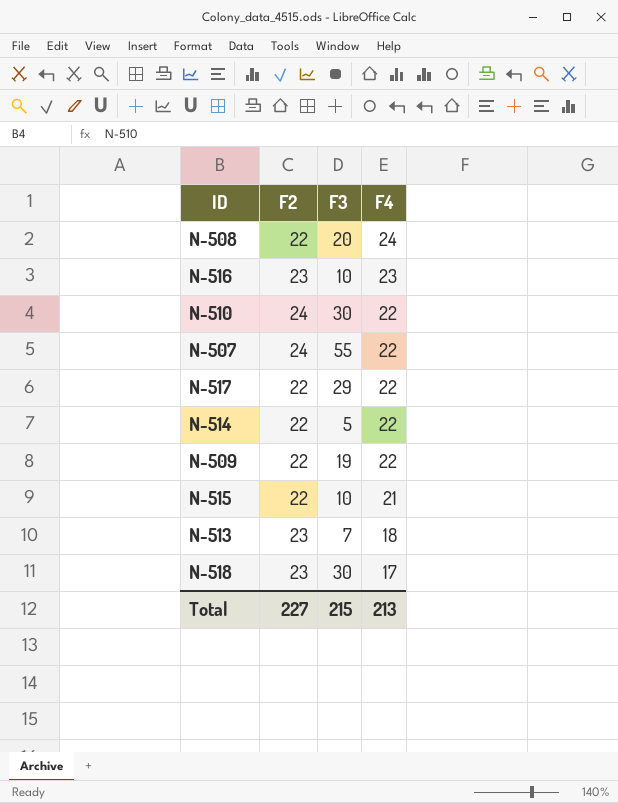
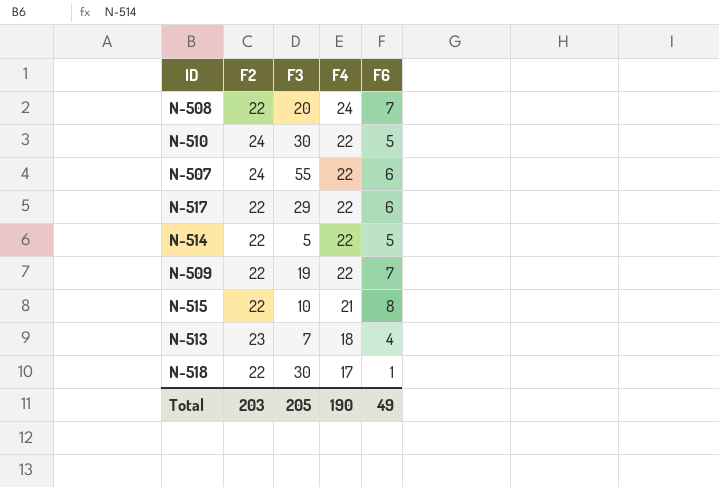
column F6 | position: none -> 5
row N-516: 23 | 10 | 23 -> none
N-518 | F2: 23 -> 22
Total | F2: 227 -> 203
Total | F3: 215 -> 205
Total | F4: 213 -> 190

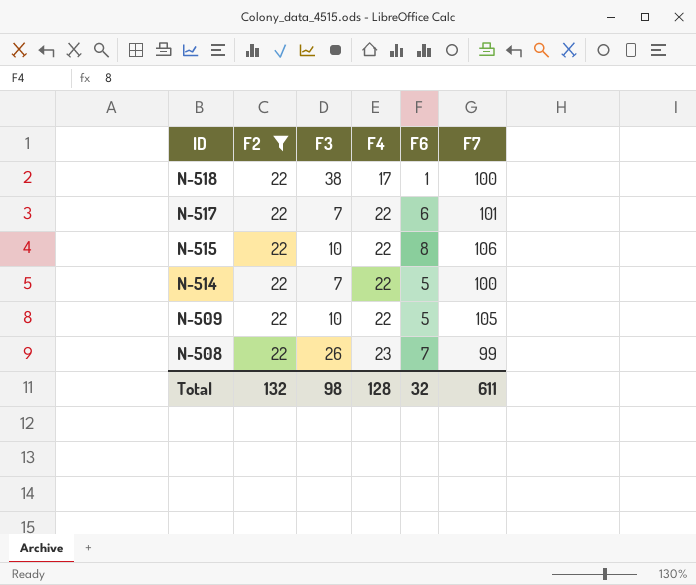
filter: none -> F2 = 22
row order: F4 descending -> ID descending
column F7 | position: none -> 6
N-518 | F3: 30 -> 38
N-517 | F3: 29 -> 7
N-515 | F4: 21 -> 22
N-514 | F3: 5 -> 7
N-509 | F3: 19 -> 10
N-509 | F6: 7 -> 5
N-508 | F3: 20 -> 26
N-508 | F4: 24 -> 23
Total | F2: 203 -> 132
Total | F3: 205 -> 98
Total | F4: 190 -> 128
Total | F6: 49 -> 32

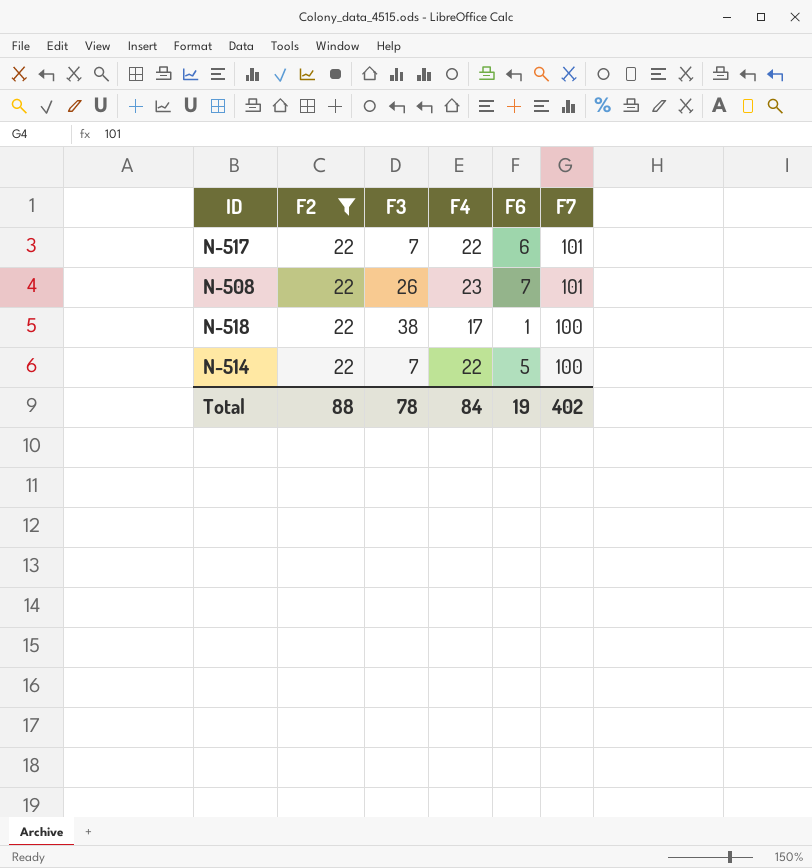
row order: ID descending -> F7 descending
row N-515: 22 | 10 | 22 | 8 | 106 -> none
row N-509: 22 | 10 | 22 | 5 | 105 -> none
N-508 | F7: 99 -> 101
Total | F2: 132 -> 88
Total | F3: 98 -> 78
Total | F4: 128 -> 84
Total | F6: 32 -> 19
Total | F7: 611 -> 402

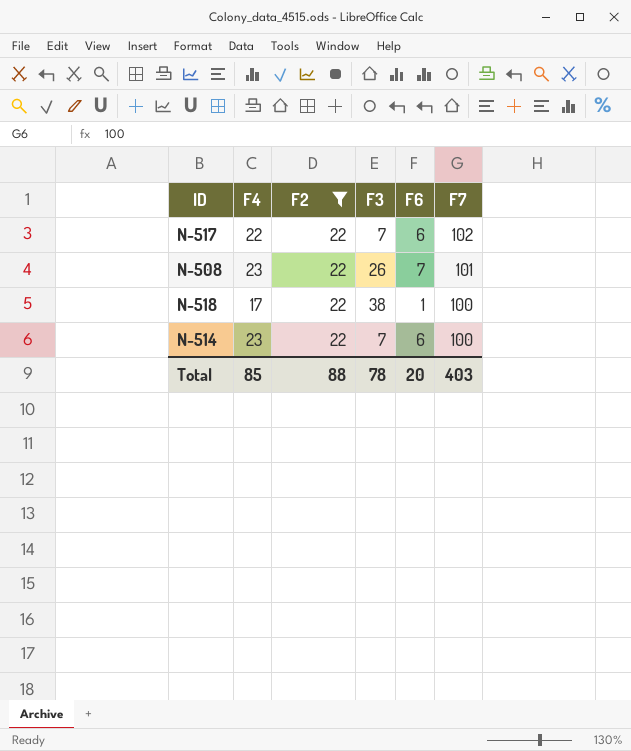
column F4 | position: 4 -> 2
N-517 | F7: 101 -> 102
N-514 | F4: 22 -> 23
N-514 | F6: 5 -> 6
Total | F4: 84 -> 85
Total | F6: 19 -> 20
Total | F7: 402 -> 403

